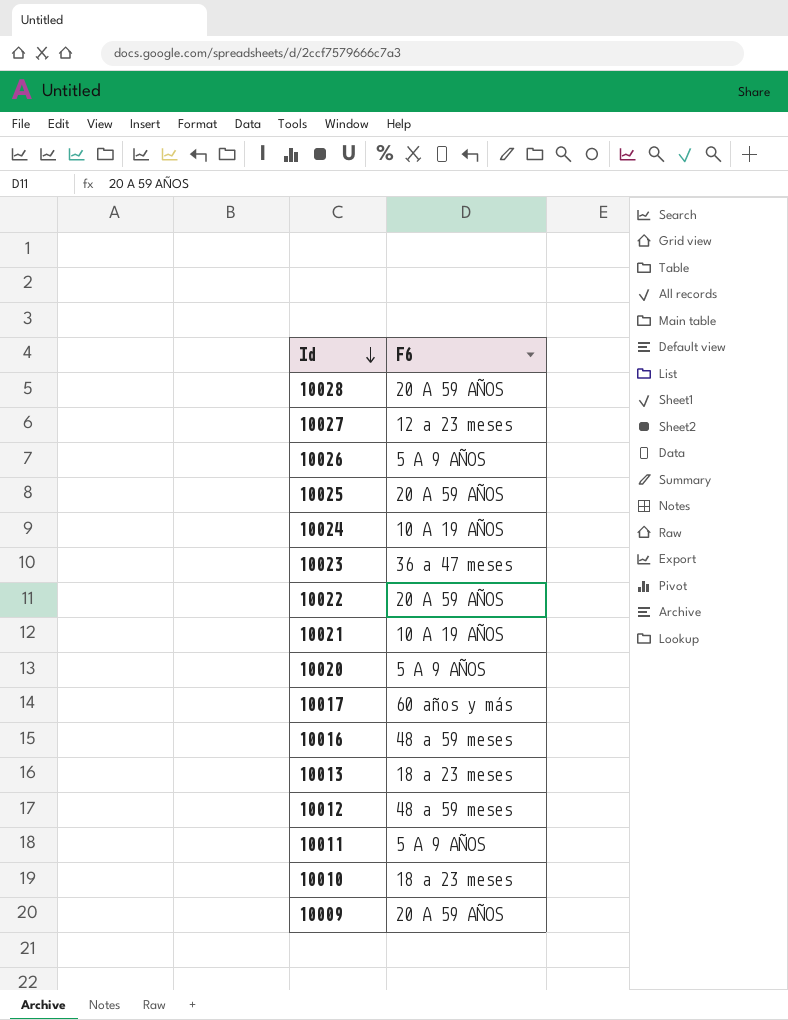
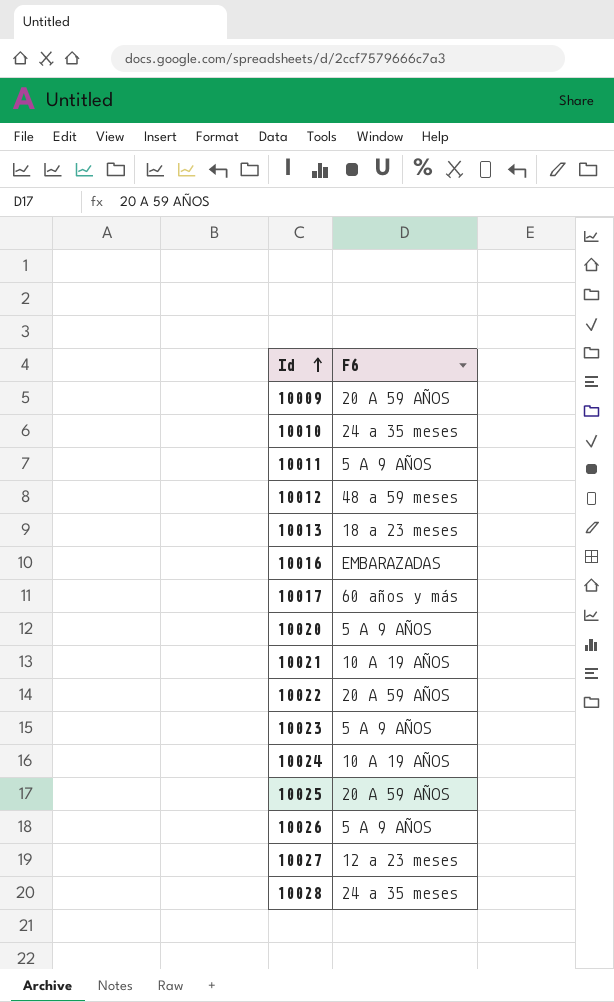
row order: Id descending -> Id ascending
10010 | F6: 18 a 23 meses -> 24 a 35 meses
10016 | F6: 48 a 59 meses -> EMBARAZADAS
10023 | F6: 36 a 47 meses -> 5 A 9 AÑOS
10028 | F6: 20 A 59 AÑOS -> 24 a 35 meses

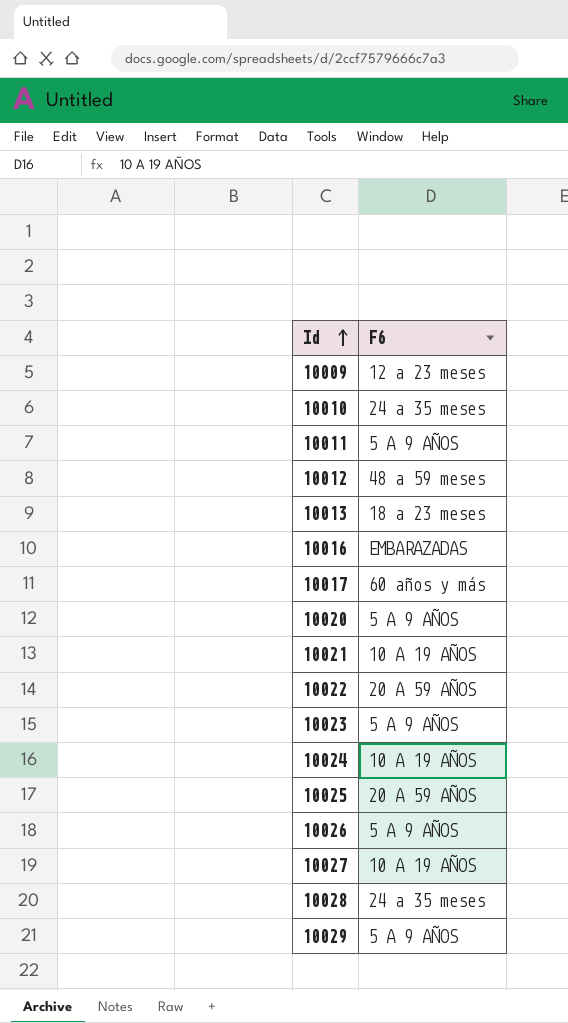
10009 | F6: 20 A 59 AÑOS -> 12 a 23 meses
10027 | F6: 12 a 23 meses -> 10 A 19 AÑOS
row 10029: none -> 5 A 9 AÑOS

